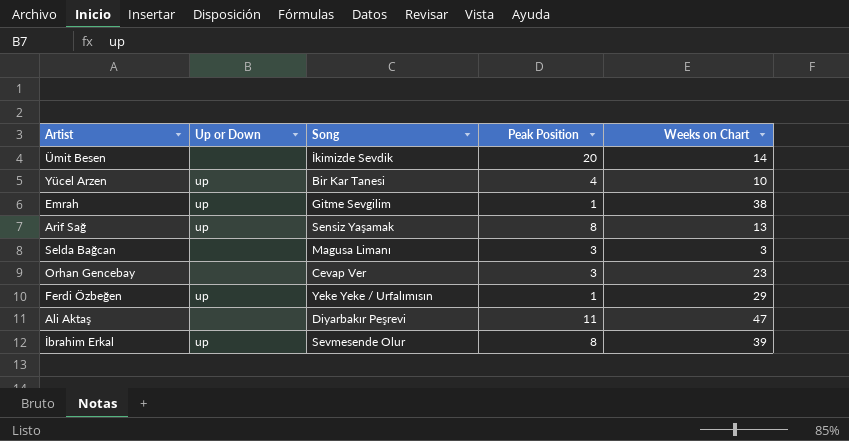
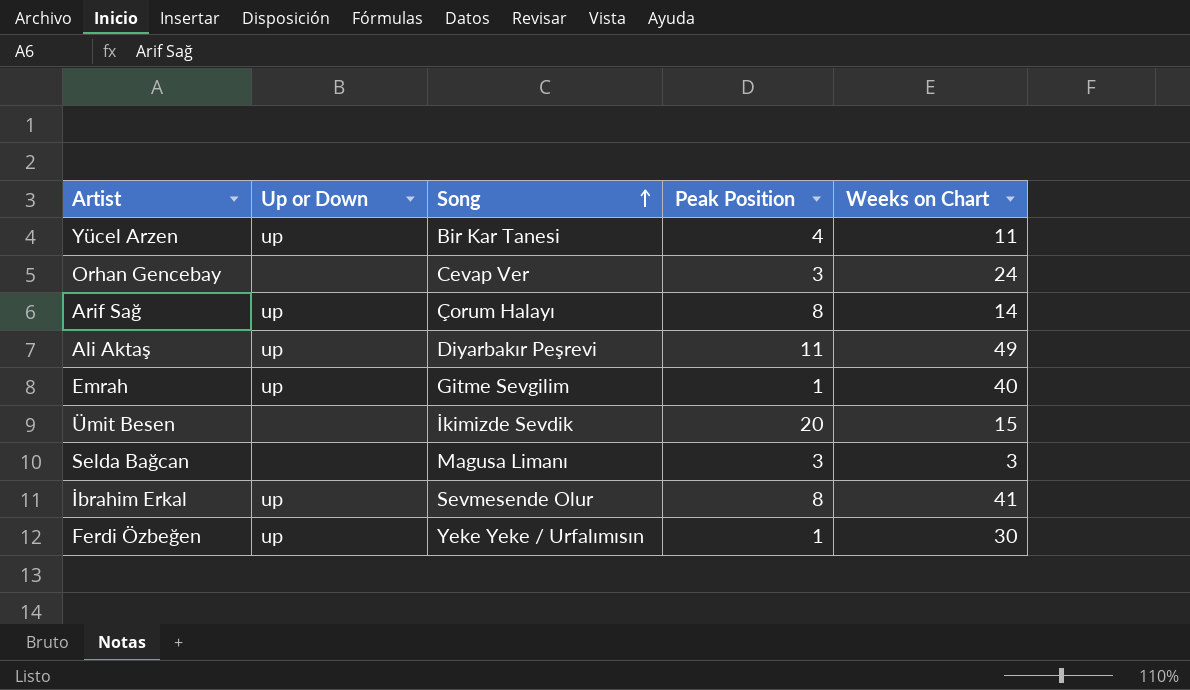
row order: none -> Song ascending
Yücel Arzen | Weeks on Chart: 10 -> 11
Orhan Gencebay | Weeks on Chart: 23 -> 24
Arif Sağ | Song: Sensiz Yaşamak -> Çorum Halayı
Arif Sağ | Weeks on Chart: 13 -> 14
Ali Aktaş | Up or Down: none -> up
Ali Aktaş | Weeks on Chart: 47 -> 49
Emrah | Weeks on Chart: 38 -> 40
Ümit Besen | Weeks on Chart: 14 -> 15
İbrahim Erkal | Weeks on Chart: 39 -> 41
Ferdi Özbeğen | Weeks on Chart: 29 -> 30

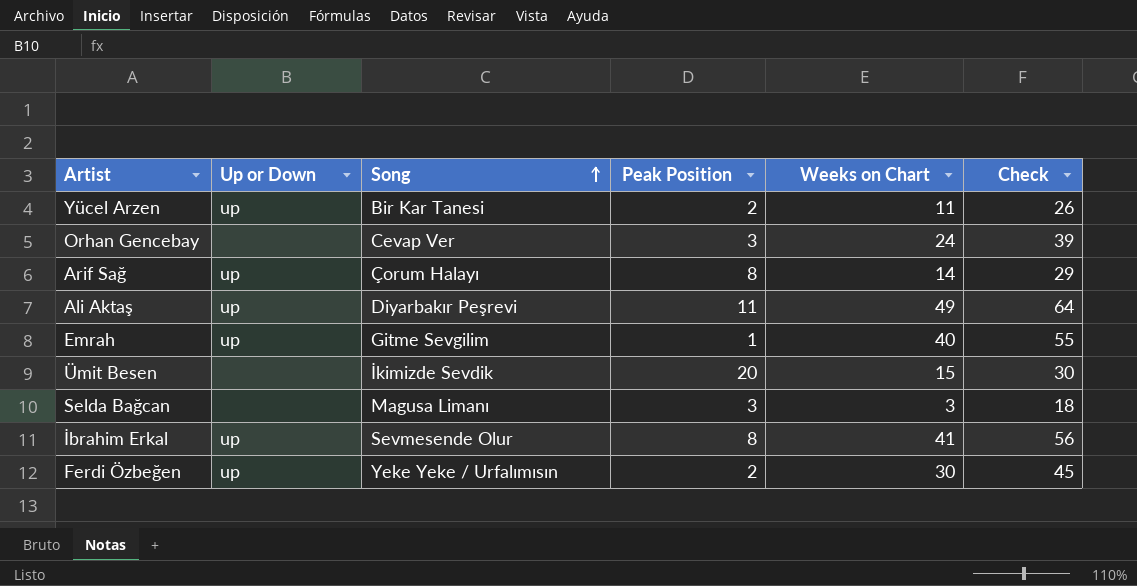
column Check | formula: none -> [Weeks on Chart] + 15
Yücel Arzen | Peak Position: 4 -> 2
Ferdi Özbeğen | Peak Position: 1 -> 2

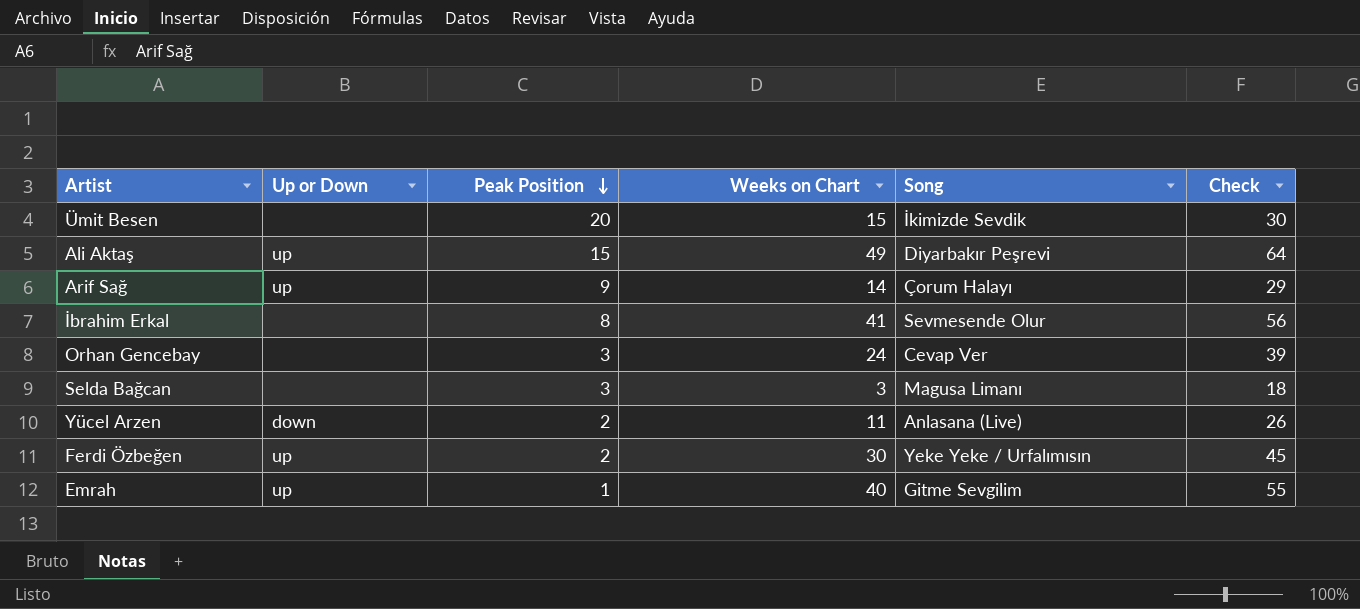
row order: Song ascending -> Peak Position descending
column Song | position: 3 -> 5
Ali Aktaş | Peak Position: 11 -> 15
Arif Sağ | Peak Position: 8 -> 9
İbrahim Erkal | Up or Down: up -> none
Yücel Arzen | Up or Down: up -> down
Yücel Arzen | Song: Bir Kar Tanesi -> Anlasana (Live)

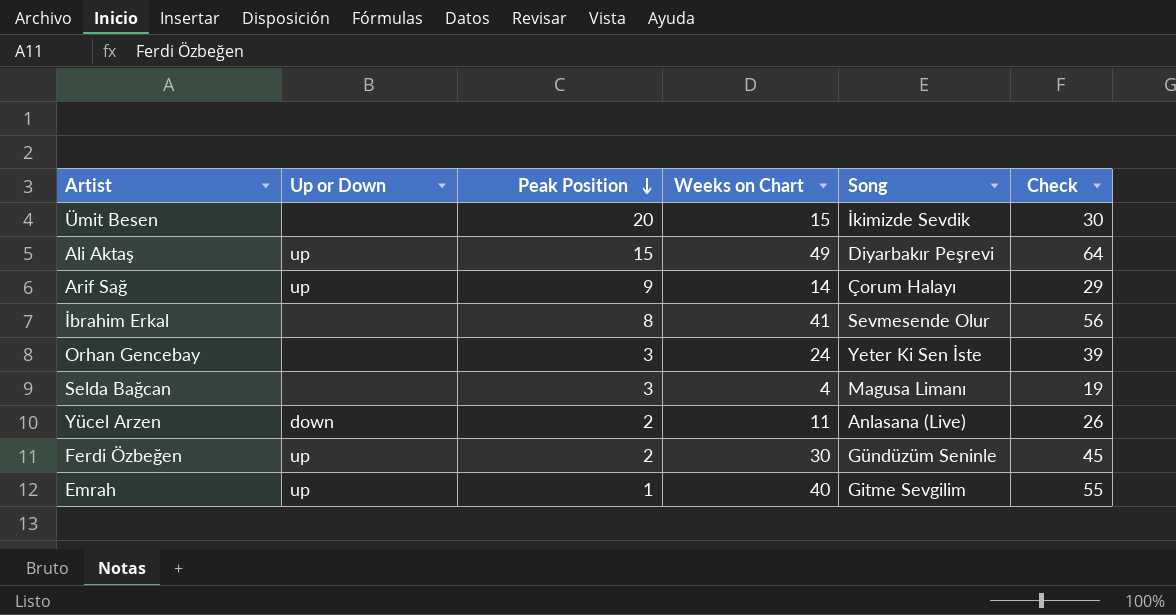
Orhan Gencebay | Song: Cevap Ver -> Yeter Ki Sen İste
Selda Bağcan | Weeks on Chart: 3 -> 4
Selda Bağcan | Check: 18 -> 19
Ferdi Özbeğen | Song: Yeke Yeke / Urfalımısın -> Gündüzüm Seninle

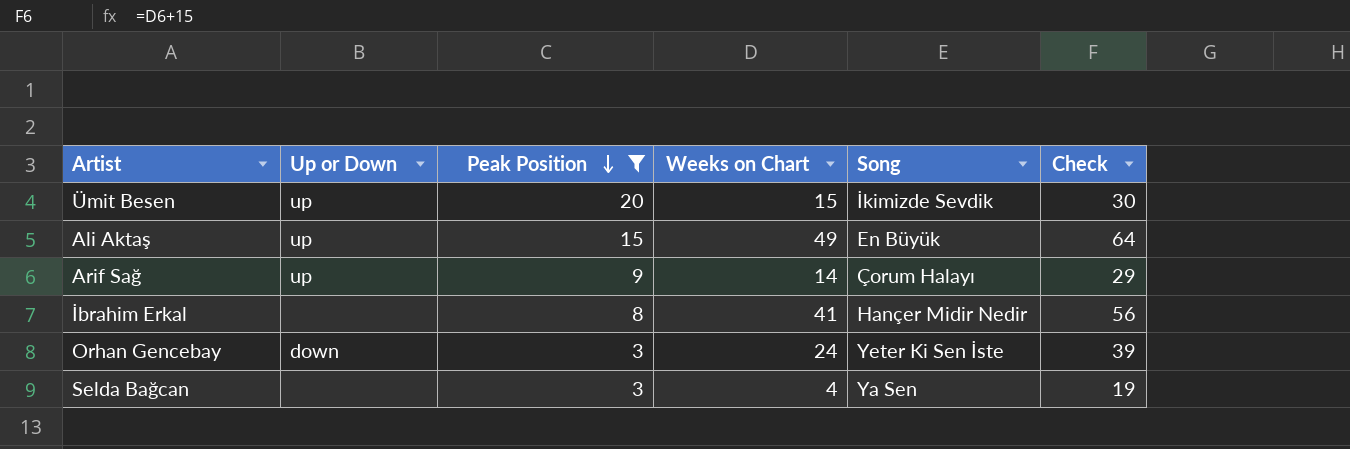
filter: none -> Peak Position >= 3
Ümit Besen | Up or Down: none -> up
Ali Aktaş | Song: Diyarbakır Peşrevi -> En Büyük
İbrahim Erkal | Song: Sevmesende Olur -> Hançer Midir Nedir
Orhan Gencebay | Up or Down: none -> down
Selda Bağcan | Song: Magusa Limanı -> Ya Sen

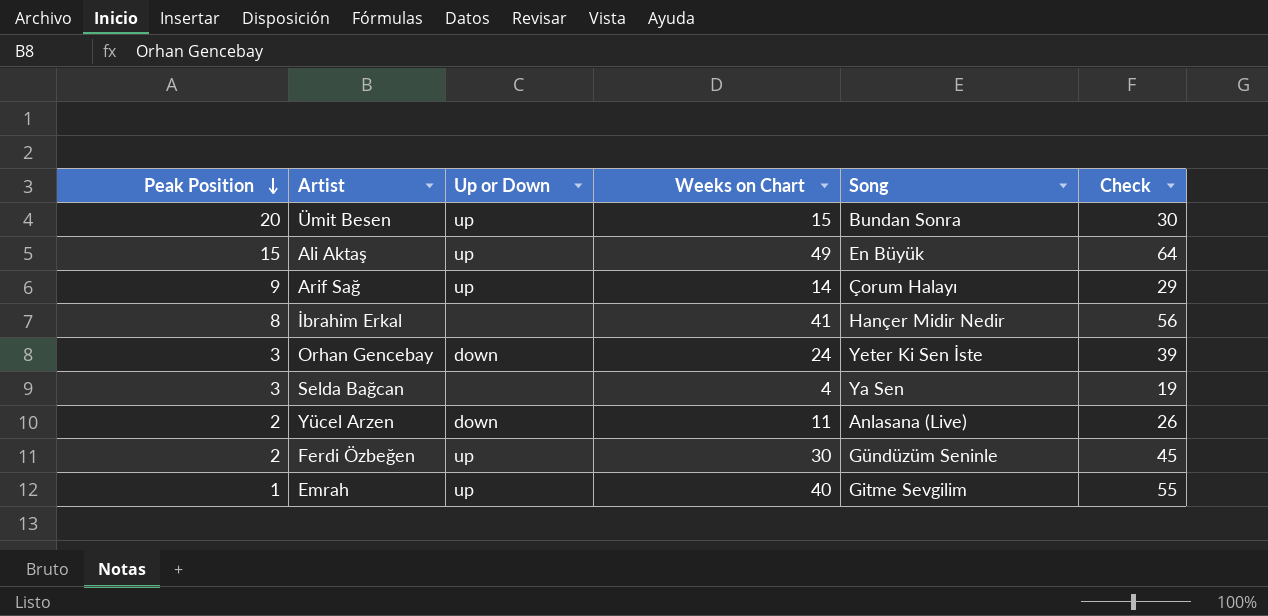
filter: Peak Position >= 3 -> none
column Peak Position | position: 3 -> 1
Ümit Besen | Song: İkimizde Sevdik -> Bundan Sonra

